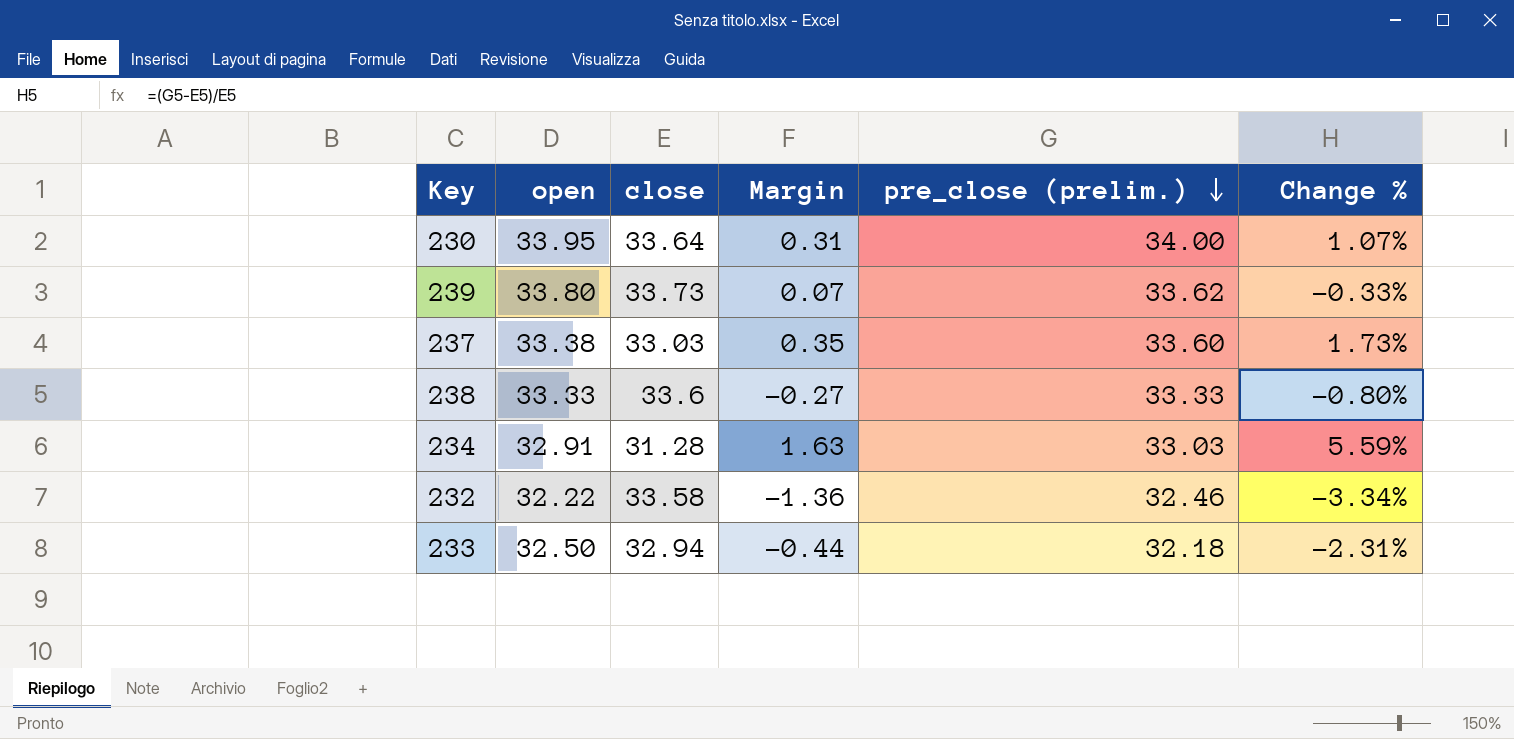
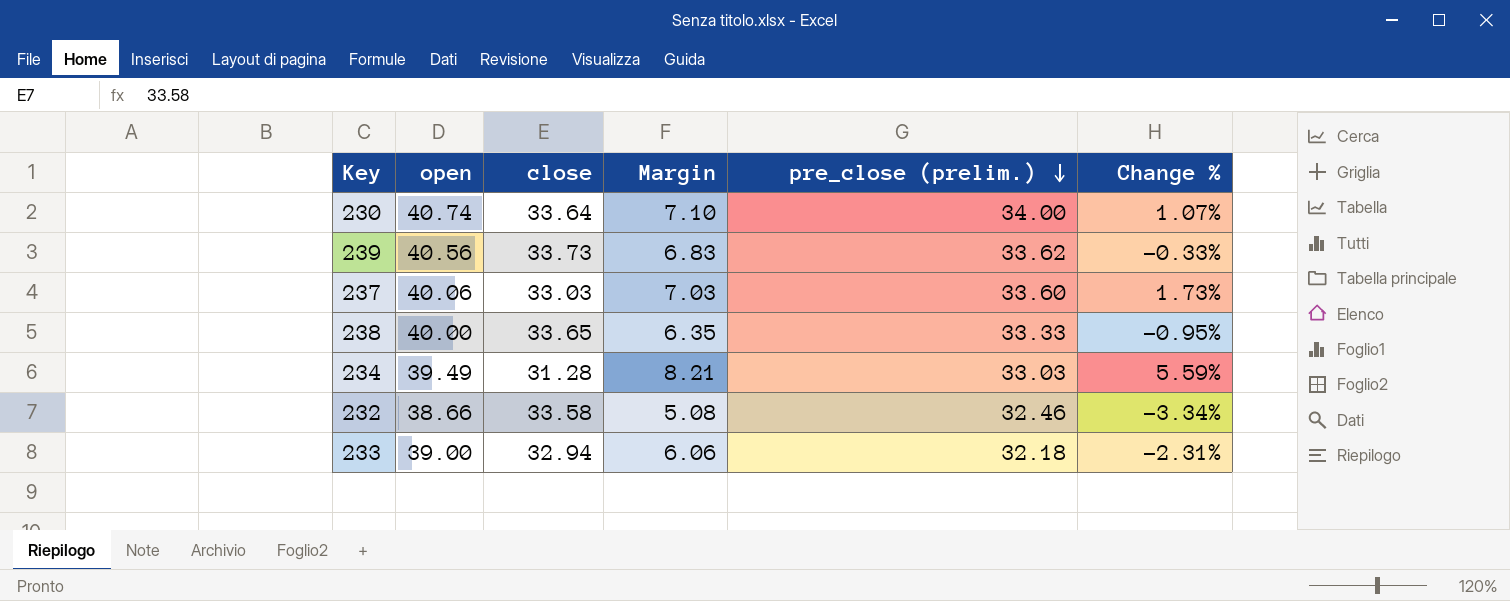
230 | open: 33.95 -> 40.74
230 | Margin: 0.31 -> 7.10
239 | open: 33.80 -> 40.56
239 | Margin: 0.07 -> 6.83
237 | open: 33.38 -> 40.06
237 | Margin: 0.35 -> 7.03
238 | open: 33.33 -> 40.00
238 | close: 33.6 -> 33.65
238 | Margin: -0.27 -> 6.35
238 | Change %: -0.80% -> -0.95%
234 | open: 32.91 -> 39.49
234 | Margin: 1.63 -> 8.21
232 | open: 32.22 -> 38.66
232 | Margin: -1.36 -> 5.08
233 | open: 32.50 -> 39.00
233 | Margin: -0.44 -> 6.06

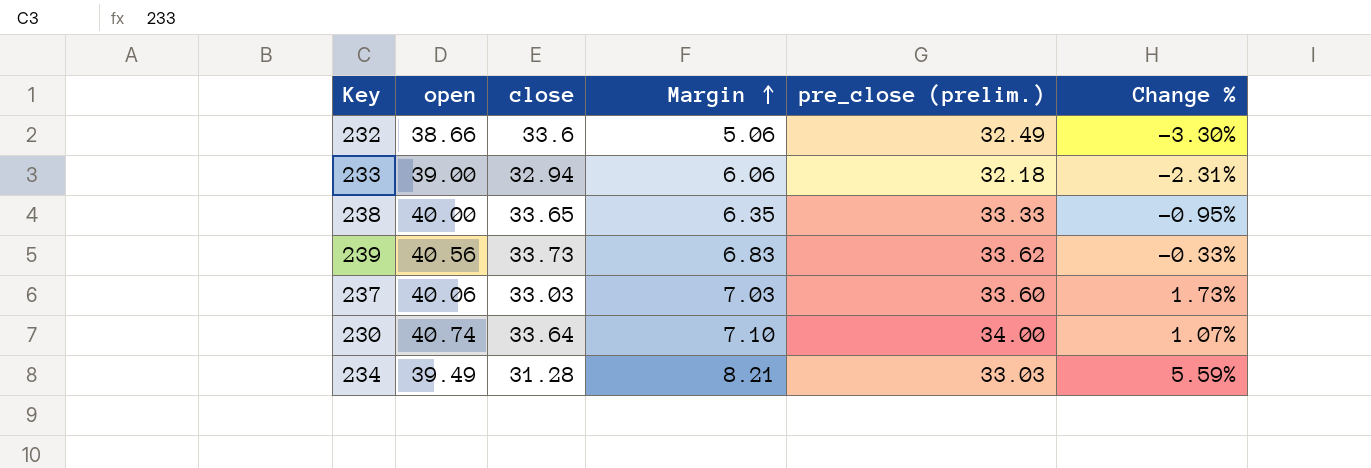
row order: pre_close (prelim.) descending -> Margin ascending
232 | close: 33.58 -> 33.6
232 | Margin: 5.08 -> 5.06
232 | pre_close (prelim.): 32.46 -> 32.49
232 | Change %: -3.34% -> -3.30%

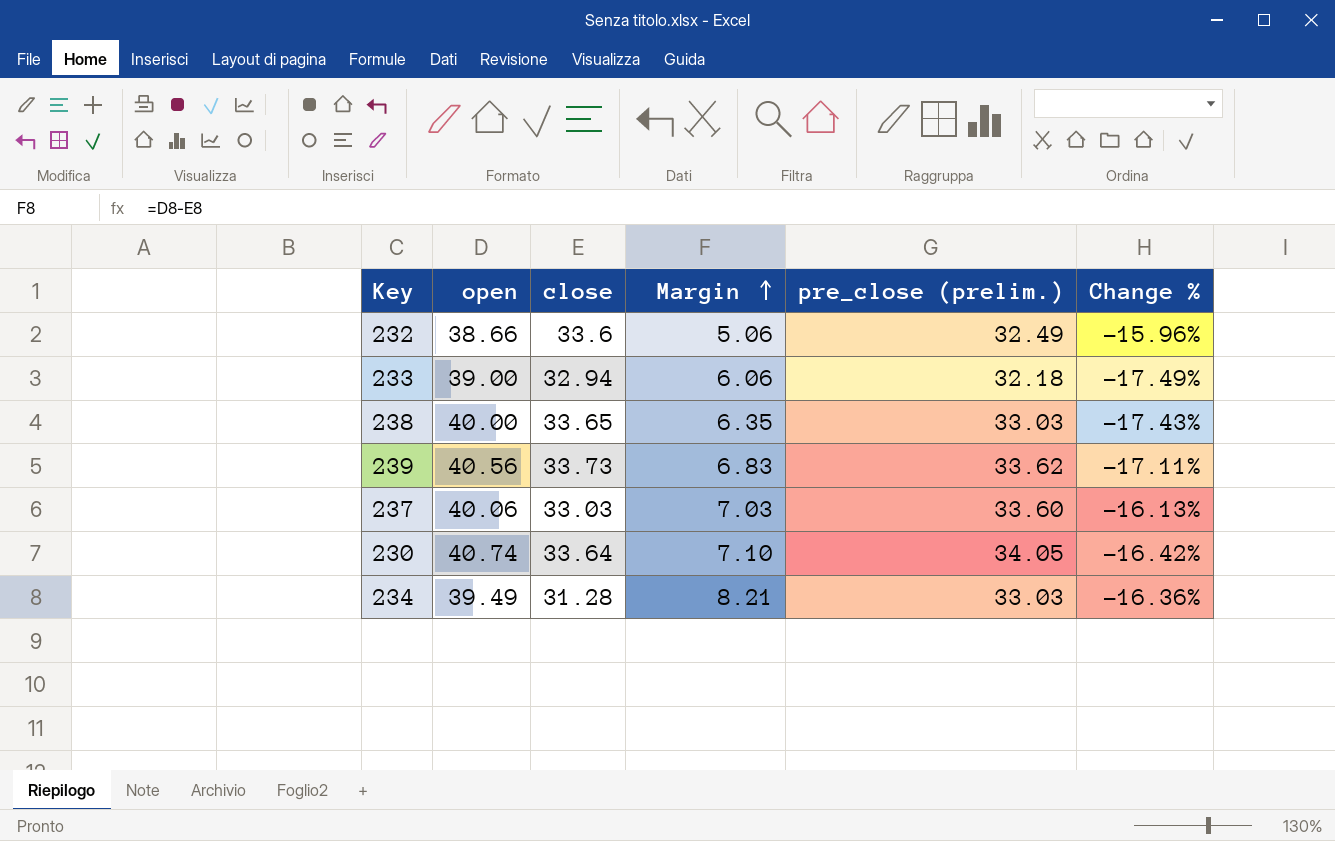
column Change % | formula: ([pre_close (prelim.)] - [close]) / [close] -> ([pre_close (prelim.)] - [open]) / [open]
238 | pre_close (prelim.): 33.33 -> 33.03
230 | pre_close (prelim.): 34.00 -> 34.05

